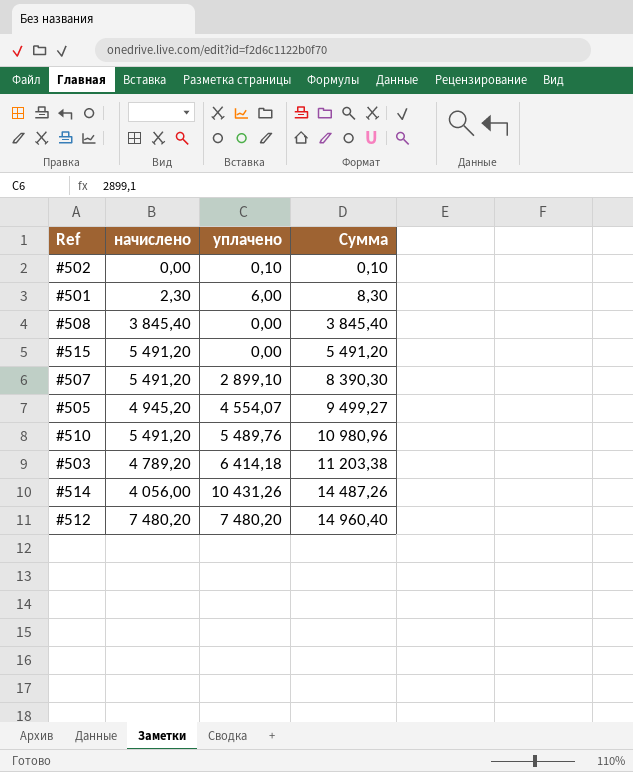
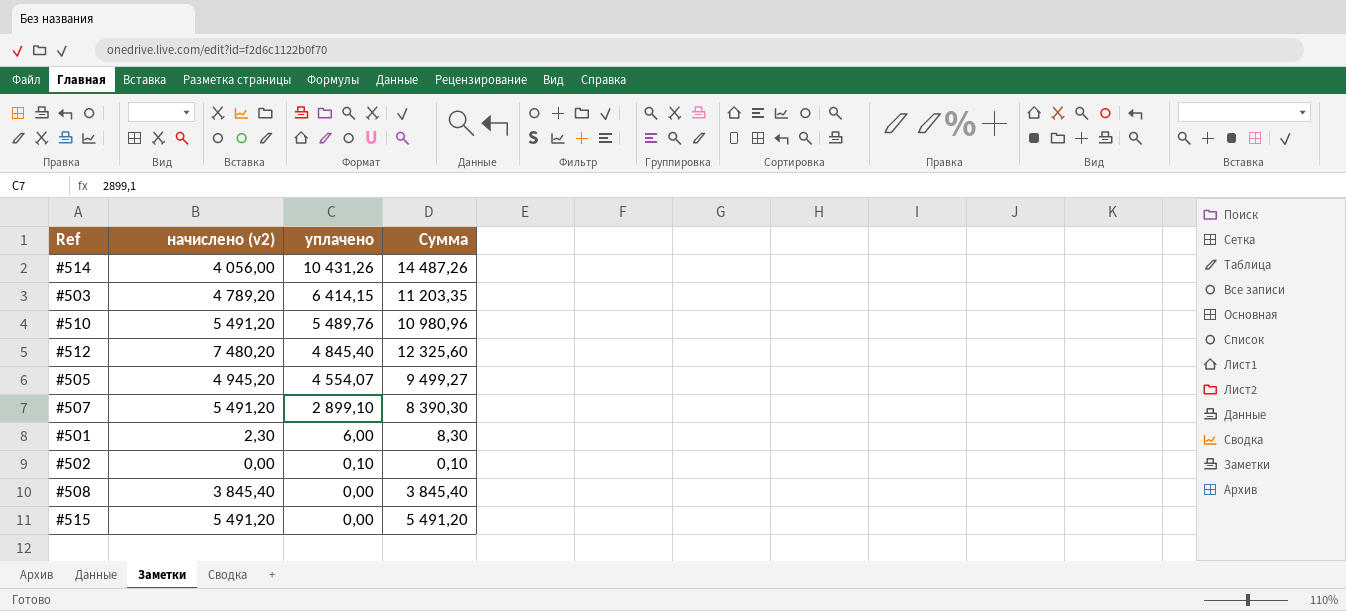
row order: Сумма ascending -> уплачено descending
column name: начислено -> начислено (v2)
#503 | уплачено: 6 414,18 -> 6 414,15
#503 | Сумма: 11 203,38 -> 11 203,35
#512 | уплачено: 7 480,20 -> 4 845,40
#512 | Сумма: 14 960,40 -> 12 325,60

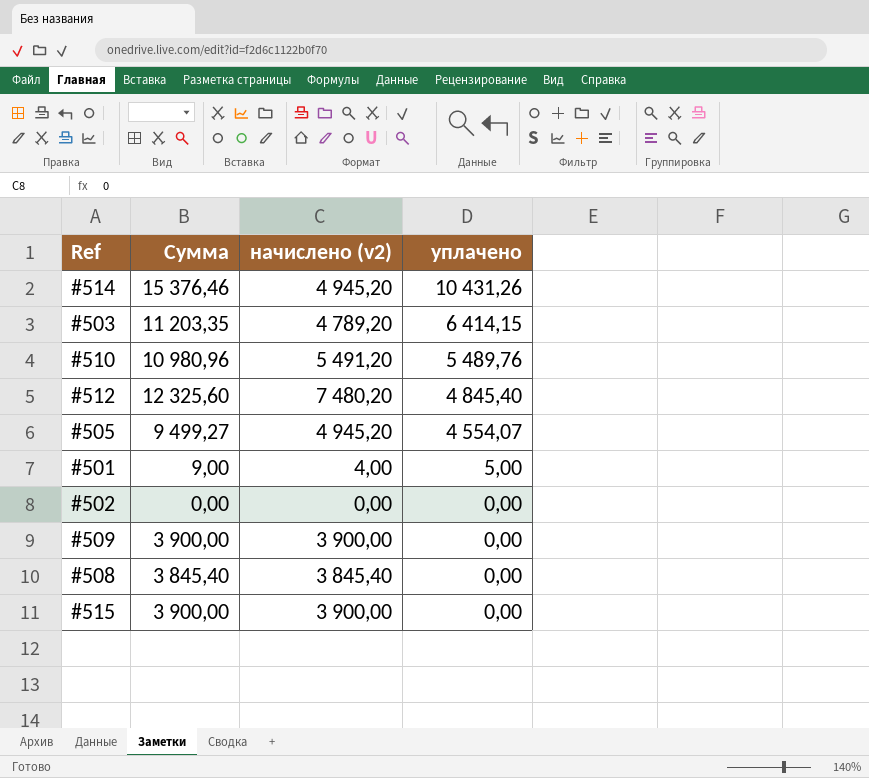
column Сумма | position: 4 -> 2
row #507: 5 491,20 | 2 899,10 | 8 390,30 -> none
#514 | Сумма: 14 487,26 -> 15 376,46
#514 | начислено (v2): 4 056,00 -> 4 945,20
#501 | Сумма: 8,30 -> 9,00
#501 | начислено (v2): 2,30 -> 4,00
#501 | уплачено: 6,00 -> 5,00
#502 | Сумма: 0,10 -> 0,00
#502 | уплачено: 0,10 -> 0,00
row #509: none -> 3 900,00 | 3 900,00 | 0,00
#515 | Сумма: 5 491,20 -> 3 900,00
#515 | начислено (v2): 5 491,20 -> 3 900,00

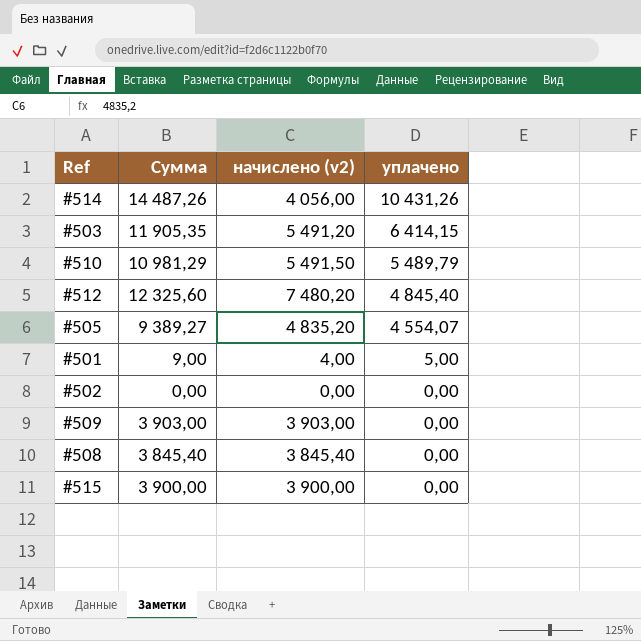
#514 | Сумма: 15 376,46 -> 14 487,26
#514 | начислено (v2): 4 945,20 -> 4 056,00
#503 | Сумма: 11 203,35 -> 11 905,35
#503 | начислено (v2): 4 789,20 -> 5 491,20
#510 | Сумма: 10 980,96 -> 10 981,29
#510 | начислено (v2): 5 491,20 -> 5 491,50
#510 | уплачено: 5 489,76 -> 5 489,79
#505 | Сумма: 9 499,27 -> 9 389,27
#505 | начислено (v2): 4 945,20 -> 4 835,20
#509 | Сумма: 3 900,00 -> 3 903,00
#509 | начислено (v2): 3 900,00 -> 3 903,00

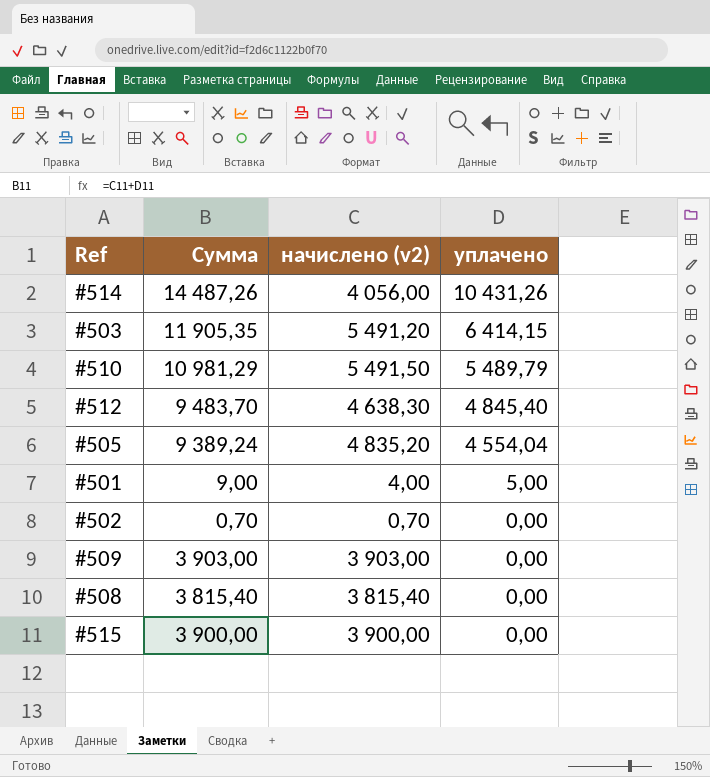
#512 | Сумма: 12 325,60 -> 9 483,70
#512 | начислено (v2): 7 480,20 -> 4 638,30
#505 | Сумма: 9 389,27 -> 9 389,24
#505 | уплачено: 4 554,07 -> 4 554,04
#502 | Сумма: 0,00 -> 0,70
#502 | начислено (v2): 0,00 -> 0,70
#508 | Сумма: 3 845,40 -> 3 815,40
#508 | начислено (v2): 3 845,40 -> 3 815,40

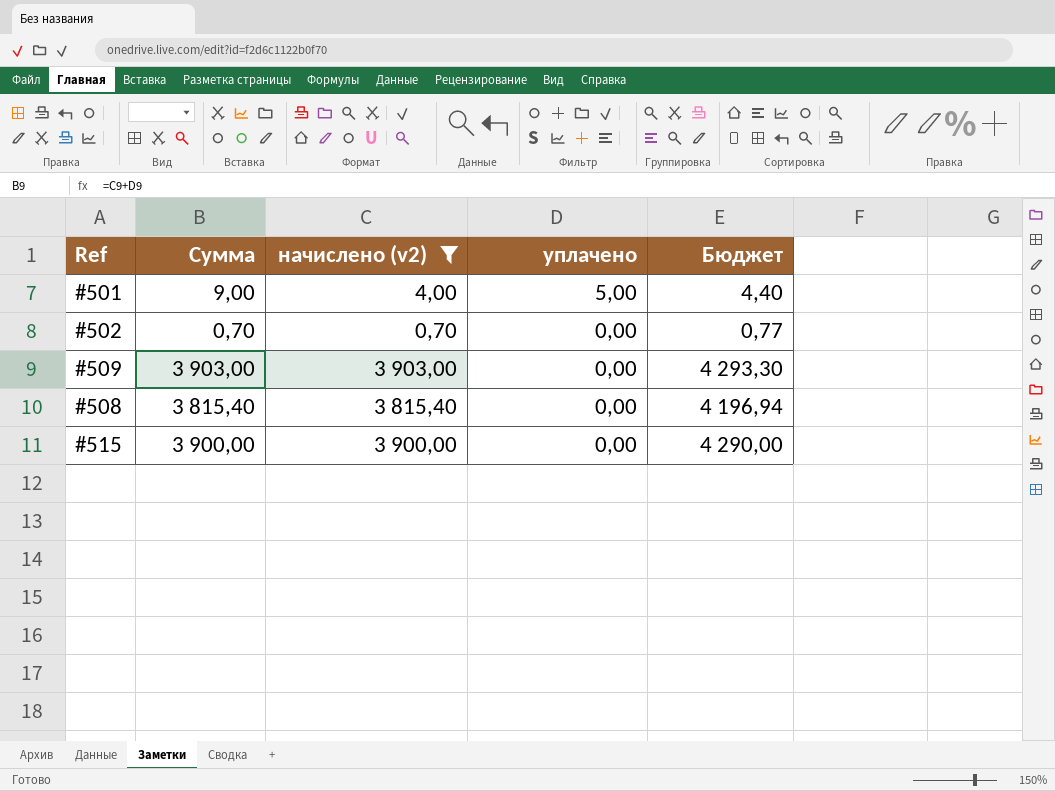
filter: none -> начислено (v2) <= 3 903,00
column Бюджет | formula: none -> [начислено (v2)] * 1,1

